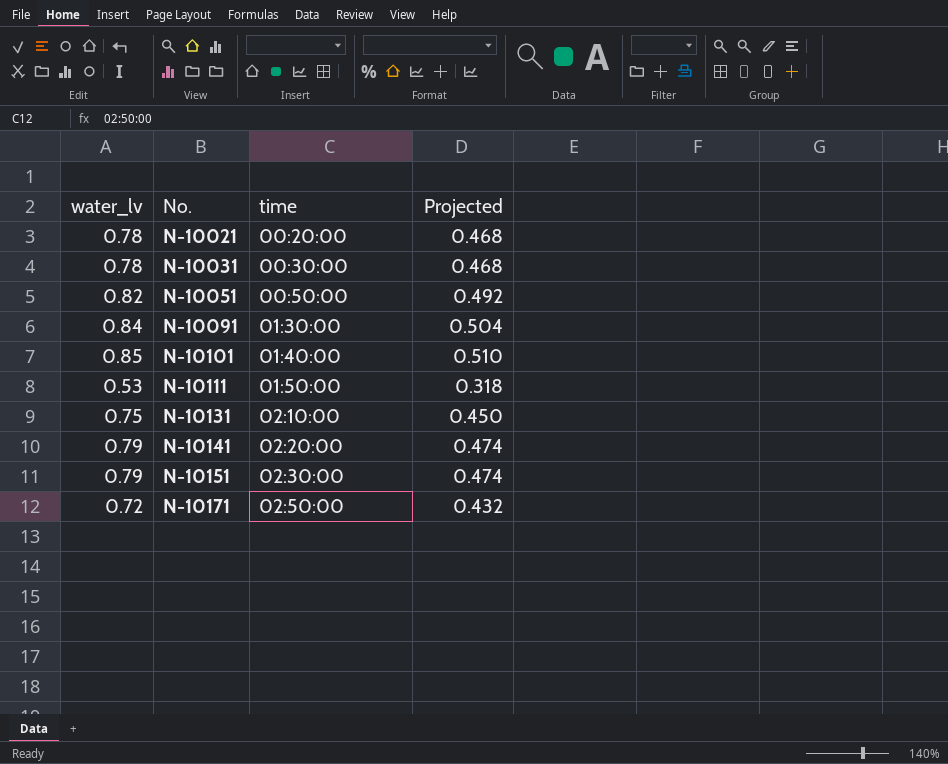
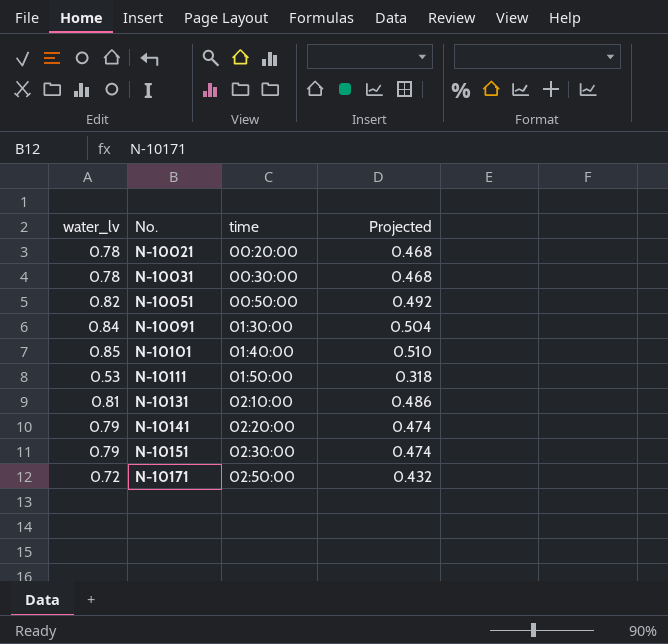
N-10131 | water_lv: 0.75 -> 0.81
N-10131 | Projected: 0.450 -> 0.486

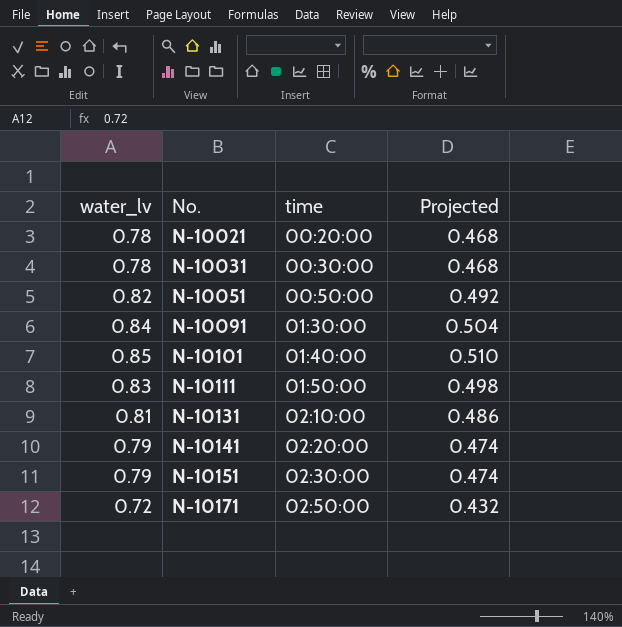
N-10111 | water_lv: 0.53 -> 0.83
N-10111 | Projected: 0.318 -> 0.498

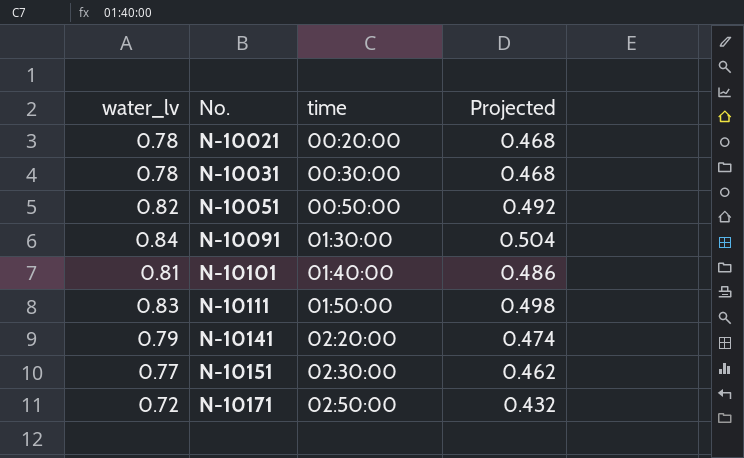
row N-10131: 0.81 | 02:10:00 | 0.486 -> none
N-10101 | water_lv: 0.85 -> 0.81
N-10101 | Projected: 0.510 -> 0.486
N-10151 | water_lv: 0.79 -> 0.77
N-10151 | Projected: 0.474 -> 0.462

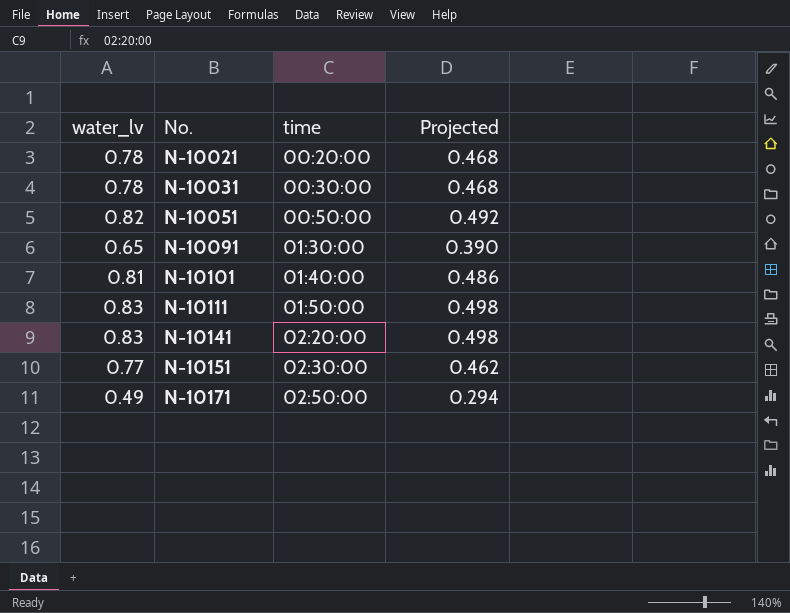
N-10091 | water_lv: 0.84 -> 0.65
N-10091 | Projected: 0.504 -> 0.390
N-10141 | water_lv: 0.79 -> 0.83
N-10141 | Projected: 0.474 -> 0.498
N-10171 | water_lv: 0.72 -> 0.49
N-10171 | Projected: 0.432 -> 0.294

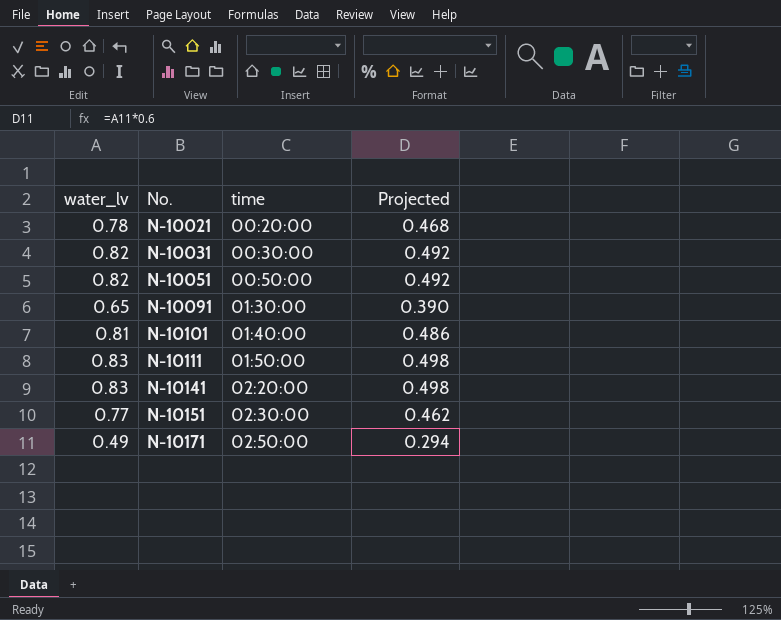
N-10031 | water_lv: 0.78 -> 0.82
N-10031 | Projected: 0.468 -> 0.492

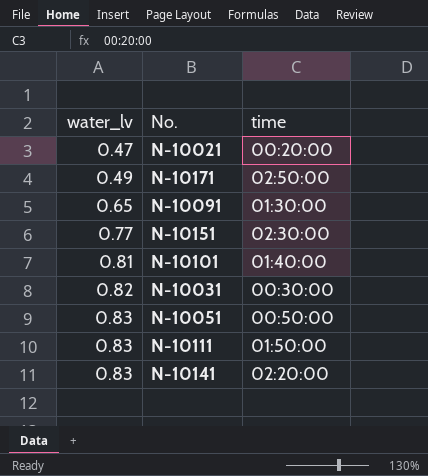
row order: No. ascending -> water_lv ascending
column Projected | formula: [water_lv] * 0.6 -> none
N-10021 | water_lv: 0.78 -> 0.47
N-10051 | water_lv: 0.82 -> 0.83

